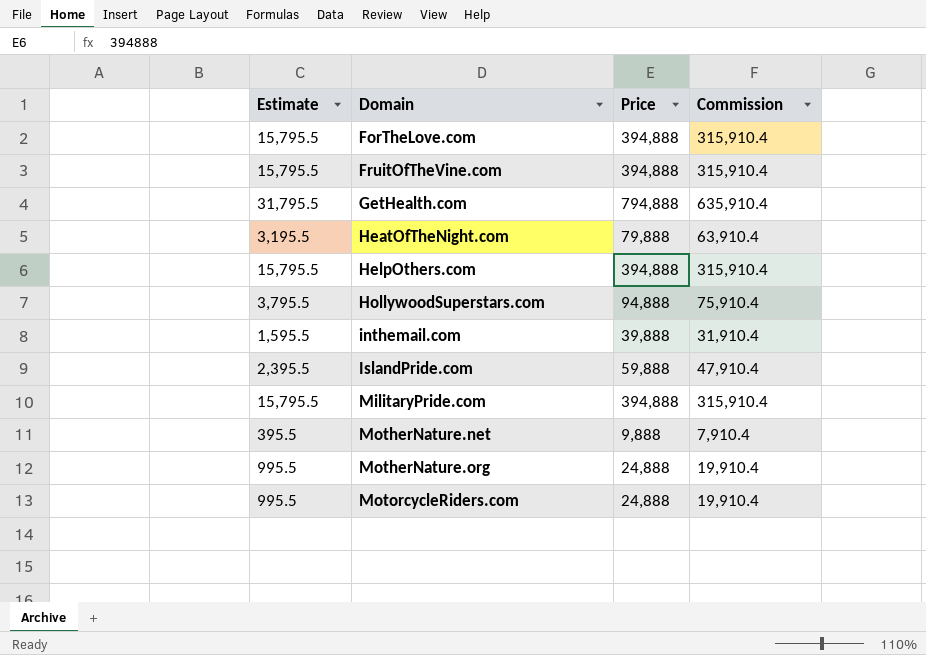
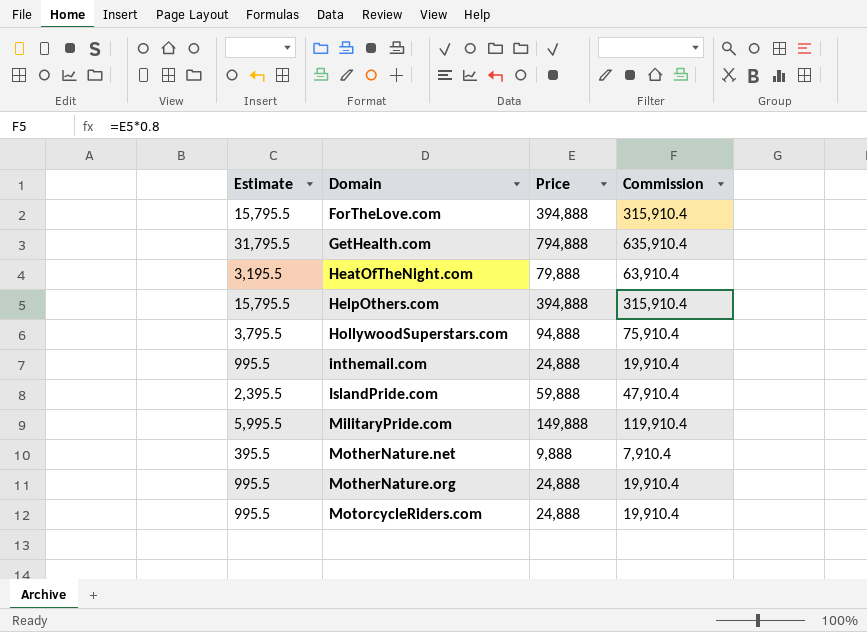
row FruitOfTheVine.com: 15,795.5 | 394,888 | 315,910.4 -> none
inthemail.com | Estimate: 1,595.5 -> 995.5
inthemail.com | Price: 39,888 -> 24,888
inthemail.com | Commission: 31,910.4 -> 19,910.4
MilitaryPride.com | Estimate: 15,795.5 -> 5,995.5
MilitaryPride.com | Price: 394,888 -> 149,888
MilitaryPride.com | Commission: 315,910.4 -> 119,910.4

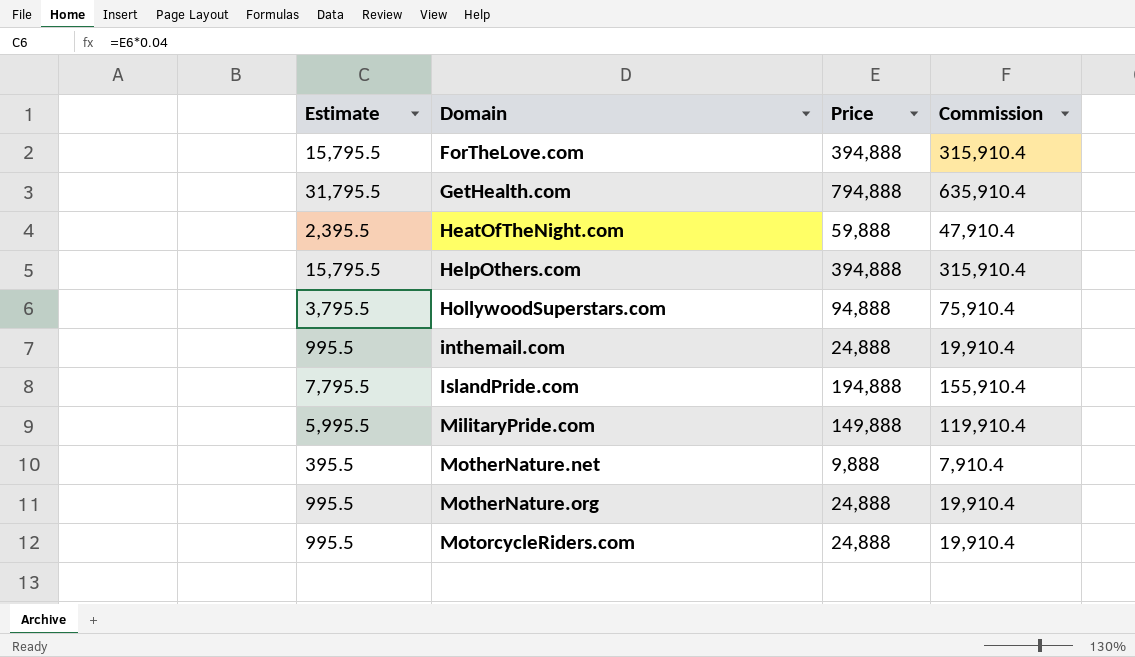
HeatOfTheNight.com | Estimate: 3,195.5 -> 2,395.5
HeatOfTheNight.com | Price: 79,888 -> 59,888
HeatOfTheNight.com | Commission: 63,910.4 -> 47,910.4
IslandPride.com | Estimate: 2,395.5 -> 7,795.5
IslandPride.com | Price: 59,888 -> 194,888
IslandPride.com | Commission: 47,910.4 -> 155,910.4

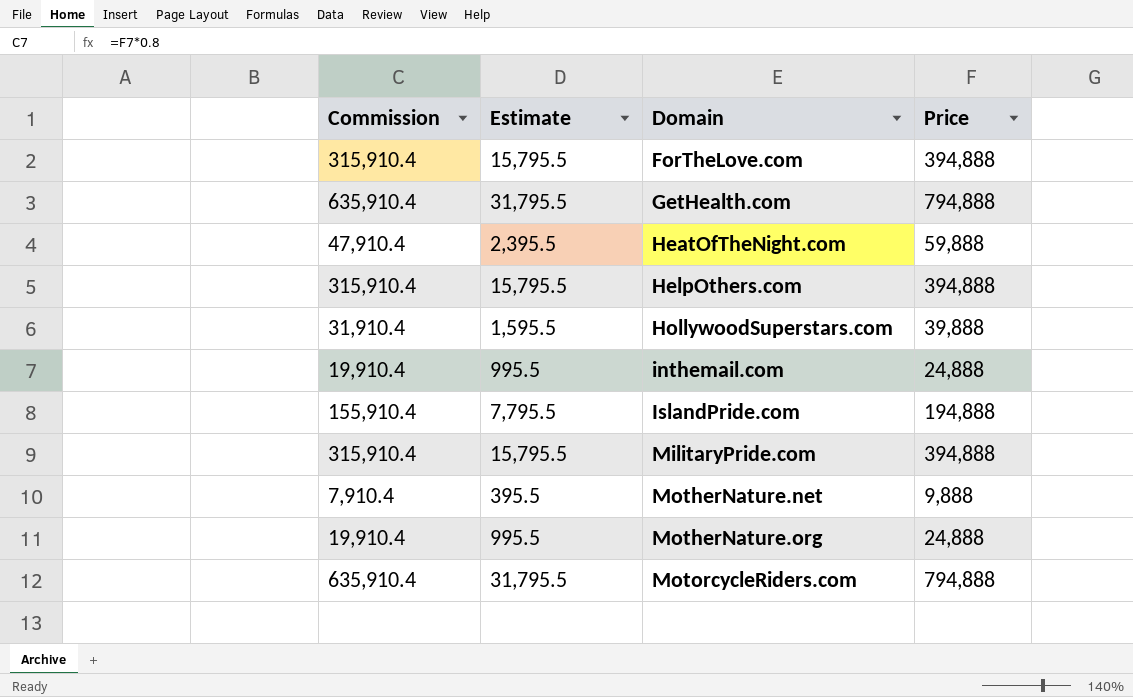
column Commission | position: 4 -> 1
HollywoodSuperstars.com | Commission: 75,910.4 -> 31,910.4
HollywoodSuperstars.com | Estimate: 3,795.5 -> 1,595.5
HollywoodSuperstars.com | Price: 94,888 -> 39,888
MilitaryPride.com | Commission: 119,910.4 -> 315,910.4
MilitaryPride.com | Estimate: 5,995.5 -> 15,795.5
MilitaryPride.com | Price: 149,888 -> 394,888
MotorcycleRiders.com | Commission: 19,910.4 -> 635,910.4
MotorcycleRiders.com | Estimate: 995.5 -> 31,795.5
MotorcycleRiders.com | Price: 24,888 -> 794,888

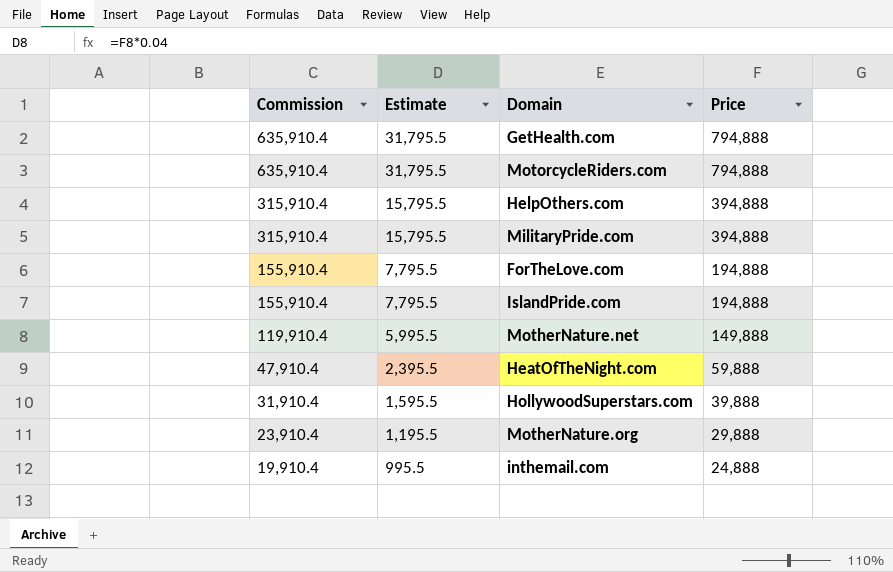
row order: Domain ascending -> Commission descending
ForTheLove.com | Commission: 315,910.4 -> 155,910.4
ForTheLove.com | Estimate: 15,795.5 -> 7,795.5
ForTheLove.com | Price: 394,888 -> 194,888
MotherNature.net | Commission: 7,910.4 -> 119,910.4
MotherNature.net | Estimate: 395.5 -> 5,995.5
MotherNature.net | Price: 9,888 -> 149,888
MotherNature.org | Commission: 19,910.4 -> 23,910.4
MotherNature.org | Estimate: 995.5 -> 1,195.5
MotherNature.org | Price: 24,888 -> 29,888

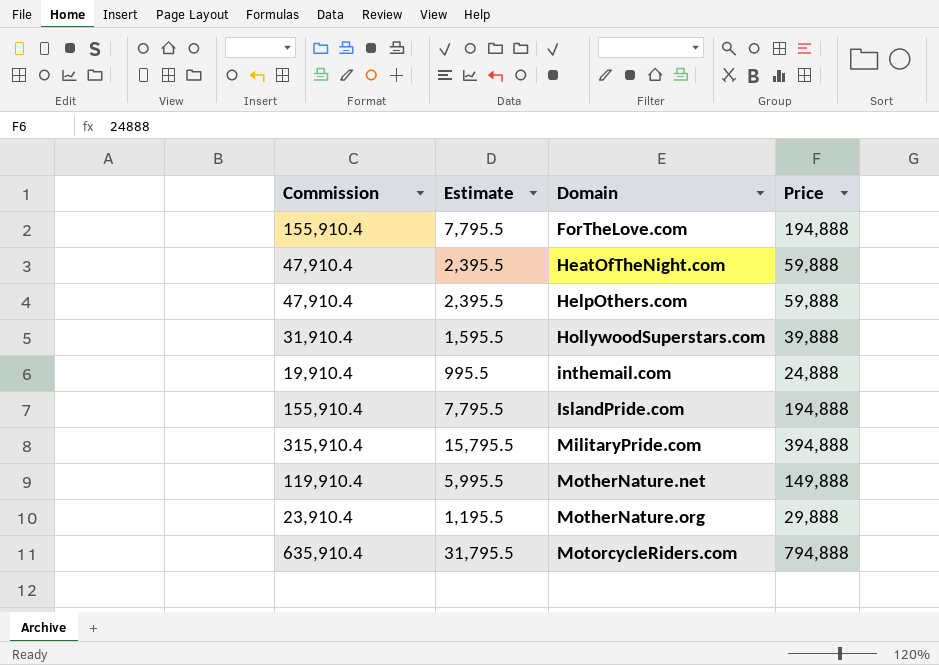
row order: Commission descending -> Domain ascending
row GetHealth.com: 635,910.4 | 31,795.5 | 794,888 -> none
HelpOthers.com | Commission: 315,910.4 -> 47,910.4
HelpOthers.com | Estimate: 15,795.5 -> 2,395.5
HelpOthers.com | Price: 394,888 -> 59,888

